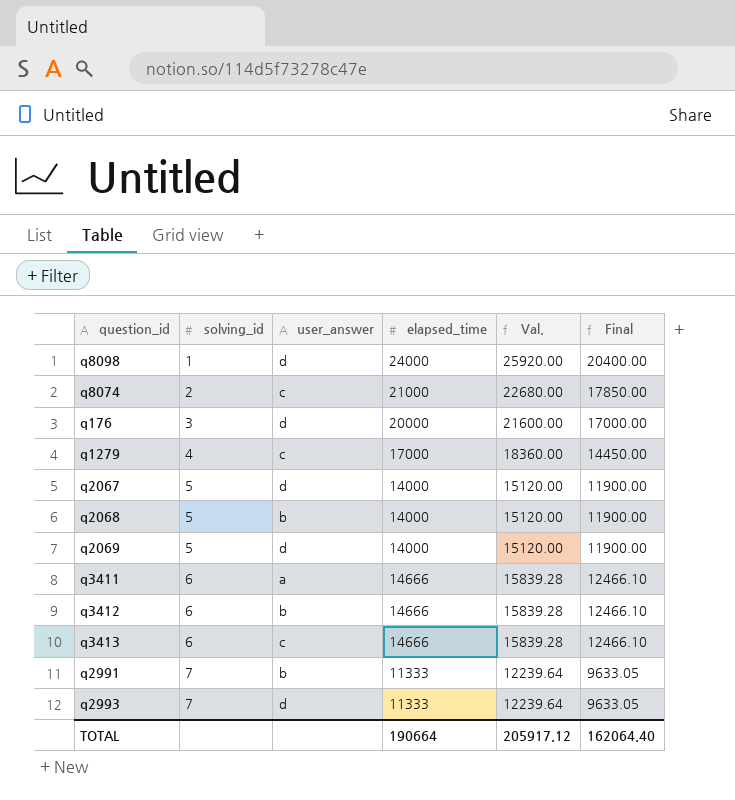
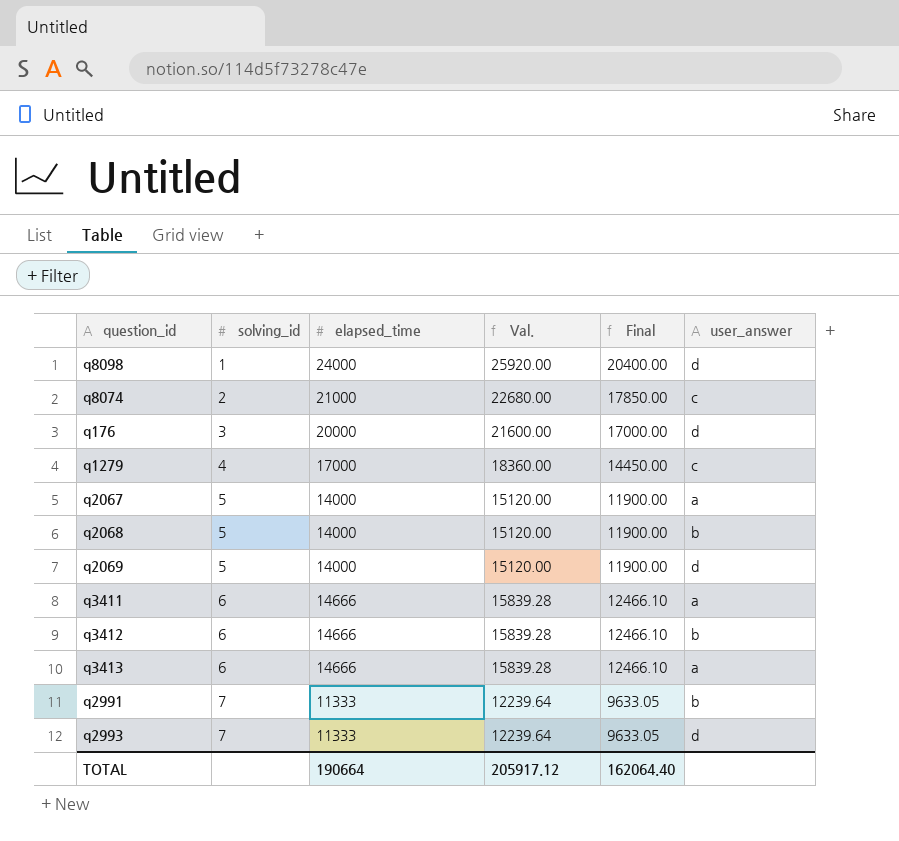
column user_answer | position: 3 -> 6
q2067 | user_answer: d -> a
q3413 | user_answer: c -> a

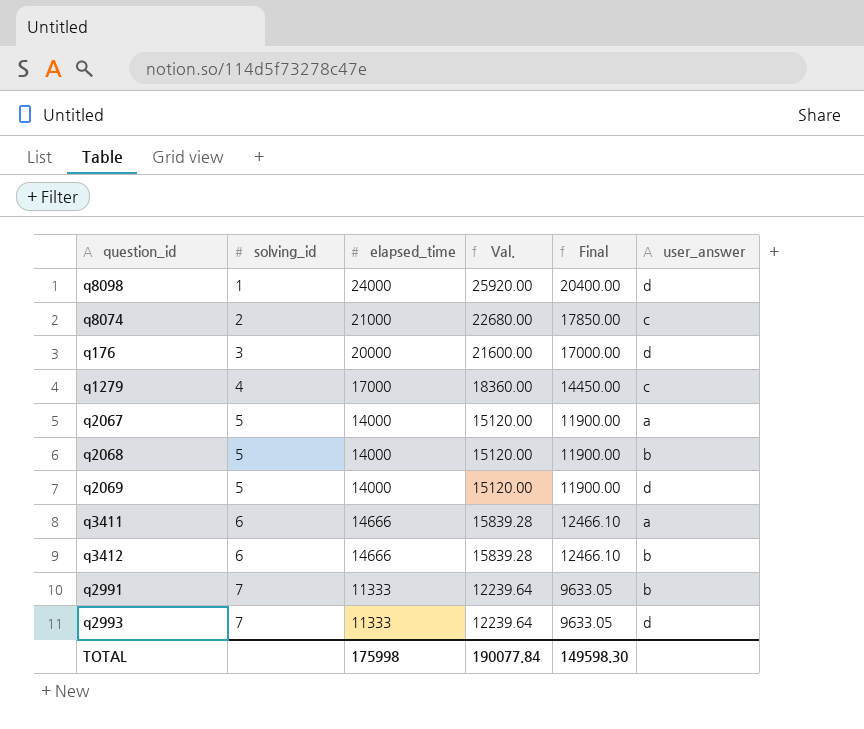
row q3413: 6 | 14666 | 15839.28 | 12466.10 | a -> none
TOTAL | elapsed_time: 190664 -> 175998
TOTAL | Val.: 205917.12 -> 190077.84
TOTAL | Final: 162064.40 -> 149598.30

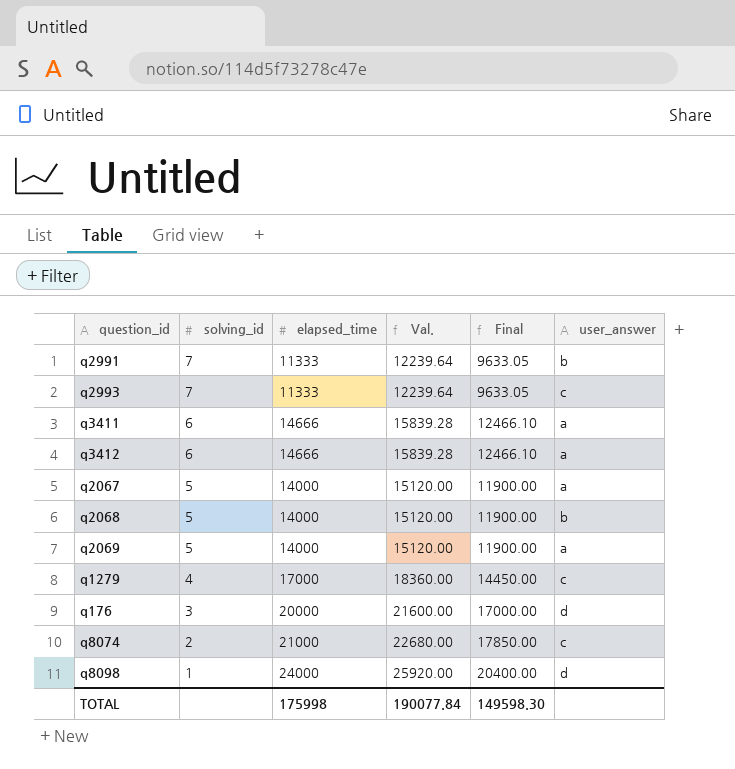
row order: solving_id ascending -> solving_id descending
q2993 | user_answer: d -> c
q3412 | user_answer: b -> a
q2069 | user_answer: d -> a

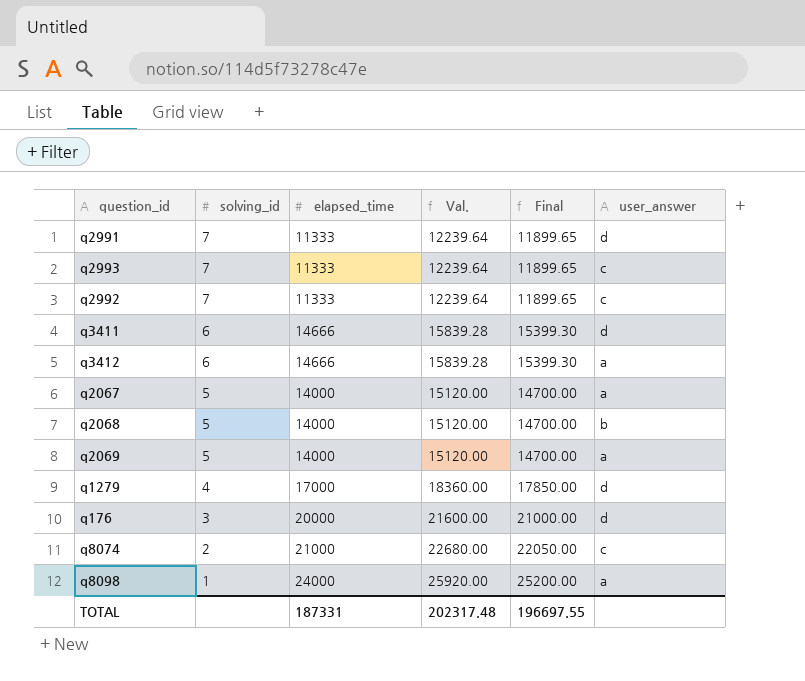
column Final | formula: [elapsed_time] * 0.85 -> [elapsed_time] * 1.05
q2991 | user_answer: b -> d
row q2992: none -> 7 | 11333 | 12239.64 | 11899.65 | c
q3411 | user_answer: a -> d
q1279 | user_answer: c -> d
q8098 | user_answer: d -> a
TOTAL | elapsed_time: 175998 -> 187331
TOTAL | Val.: 190077.84 -> 202317.48
TOTAL | Final: 149598.30 -> 196697.55

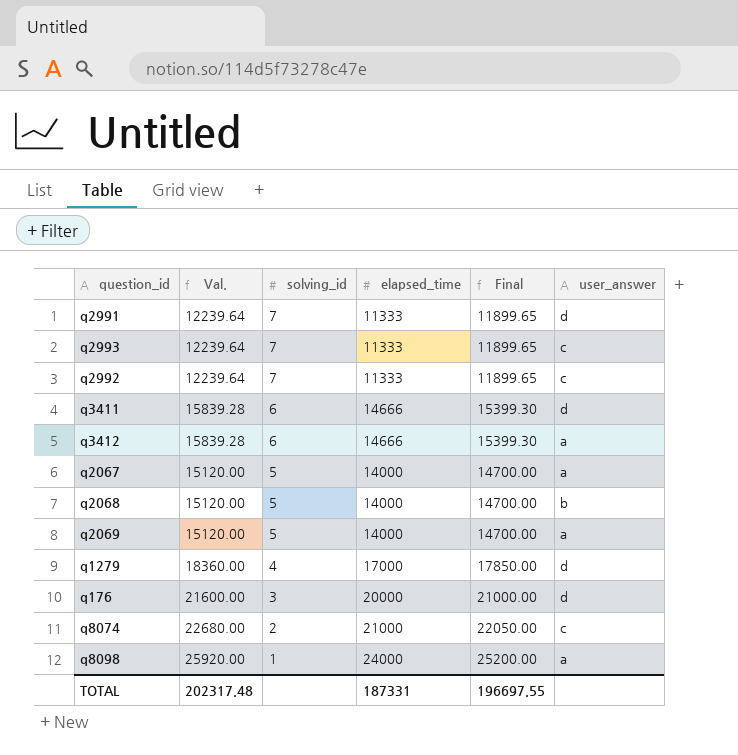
column Val. | position: 4 -> 2

